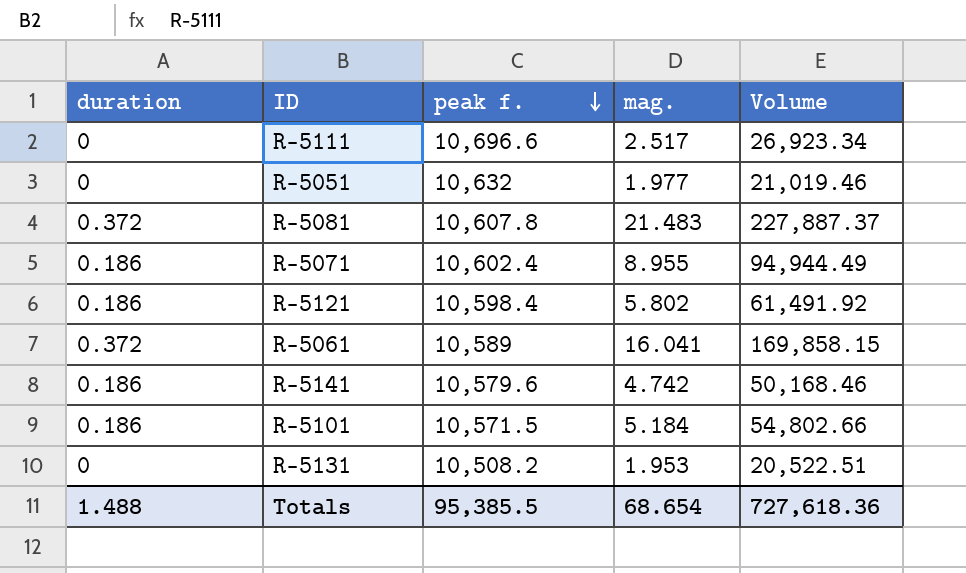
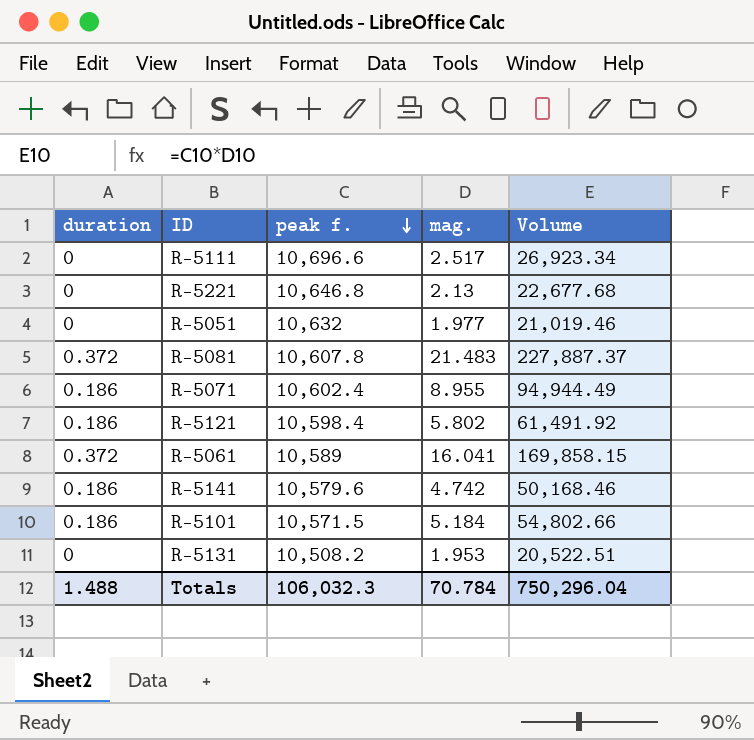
row R-5221: none -> 0 | 10,646.8 | 2.13 | 22,677.68
Totals | peak f.: 95,385.5 -> 106,032.3
Totals | mag.: 68.654 -> 70.784
Totals | Volume: 727,618.36 -> 750,296.04

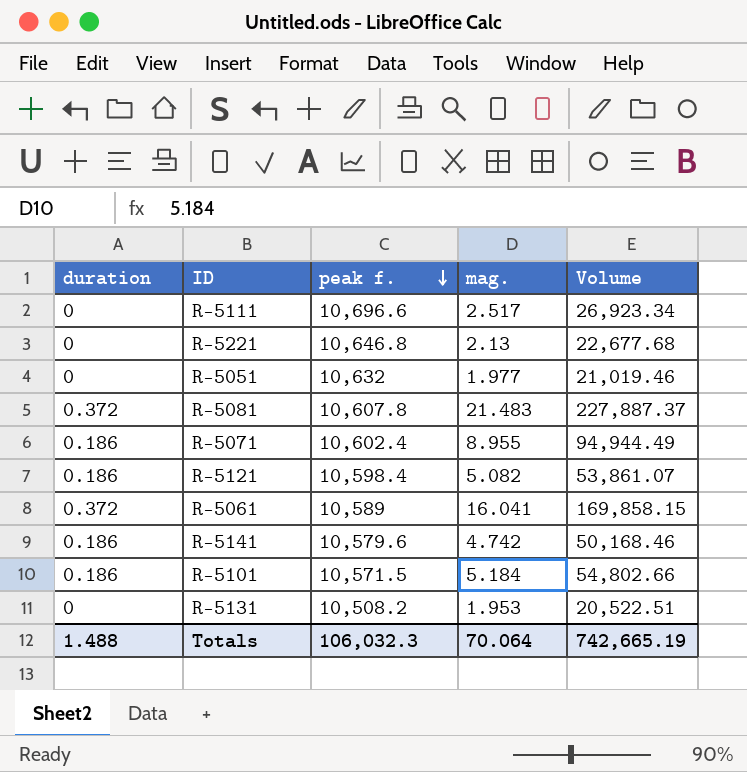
R-5121 | mag.: 5.802 -> 5.082
R-5121 | Volume: 61,491.92 -> 53,861.07
Totals | mag.: 70.784 -> 70.064
Totals | Volume: 750,296.04 -> 742,665.19

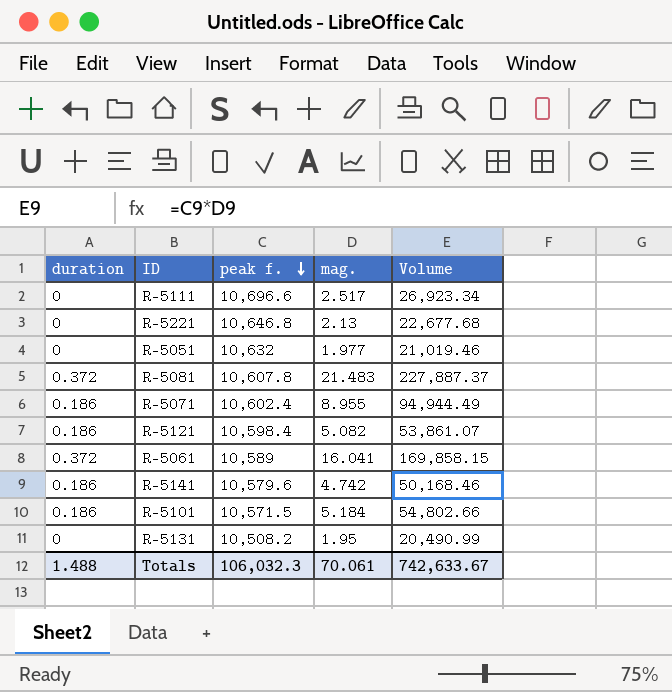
R-5131 | mag.: 1.953 -> 1.95
R-5131 | Volume: 20,522.51 -> 20,490.99
Totals | mag.: 70.064 -> 70.061
Totals | Volume: 742,665.19 -> 742,633.67

